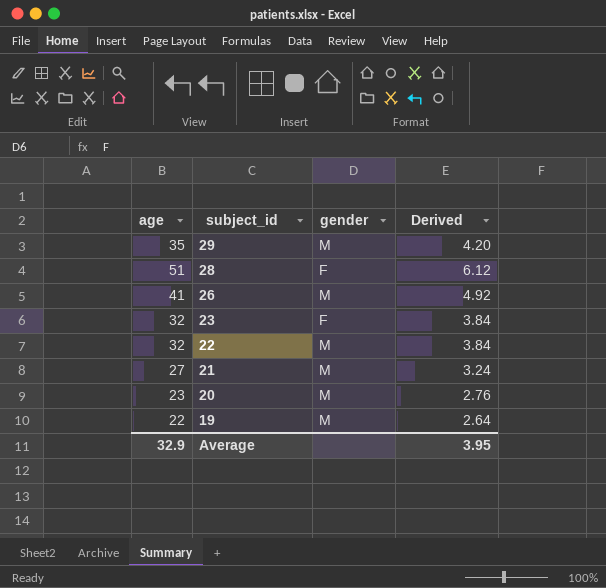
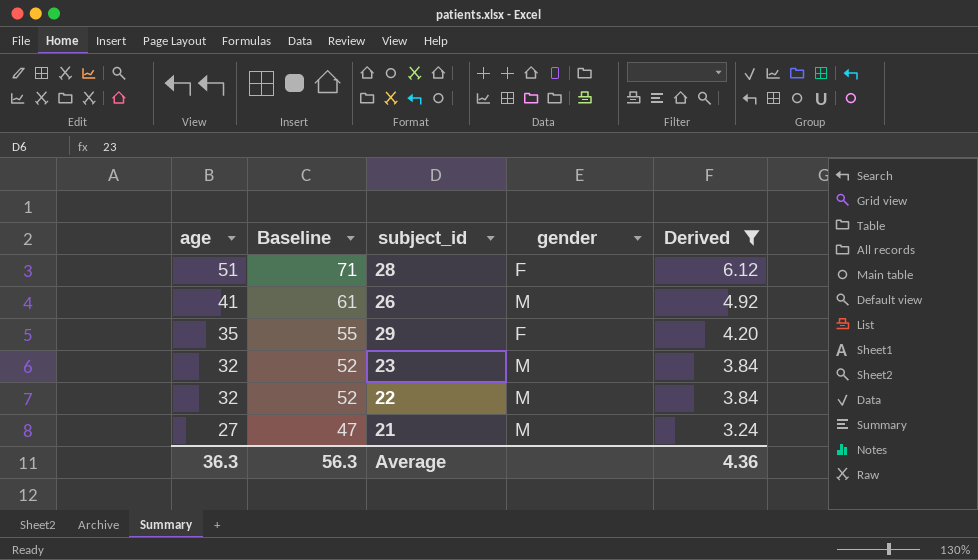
filter: none -> Derived >= 3.24
row order: subject_id descending -> age descending
column Baseline | formula: none -> [age] + 20
29 | gender: M -> F
23 | gender: F -> M
Average | age: 32.9 -> 36.3
Average | Derived: 3.95 -> 4.36

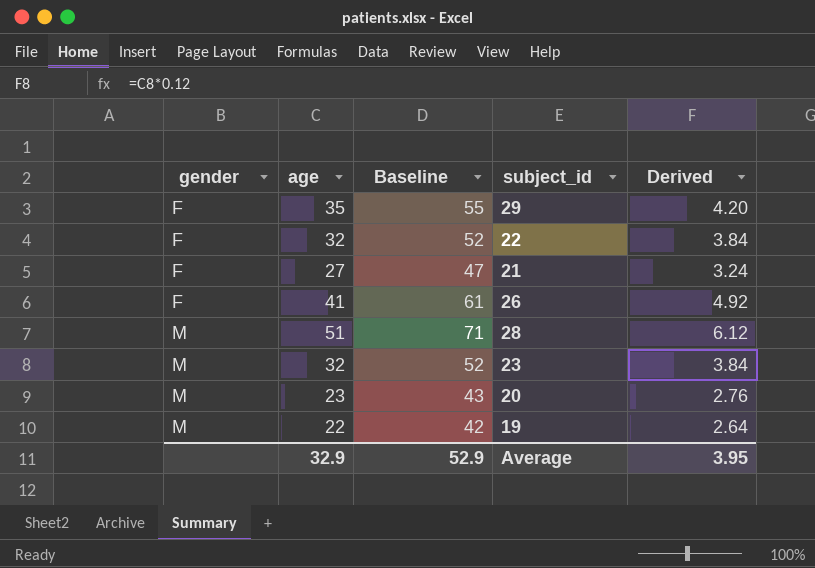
filter: Derived >= 3.24 -> none
row order: age descending -> gender ascending
column gender | position: 4 -> 1
22 | gender: M -> F
21 | gender: M -> F
26 | gender: M -> F
28 | gender: F -> M
Average | age: 36.3 -> 32.9
Average | Baseline: 56.3 -> 52.9
Average | Derived: 4.36 -> 3.95

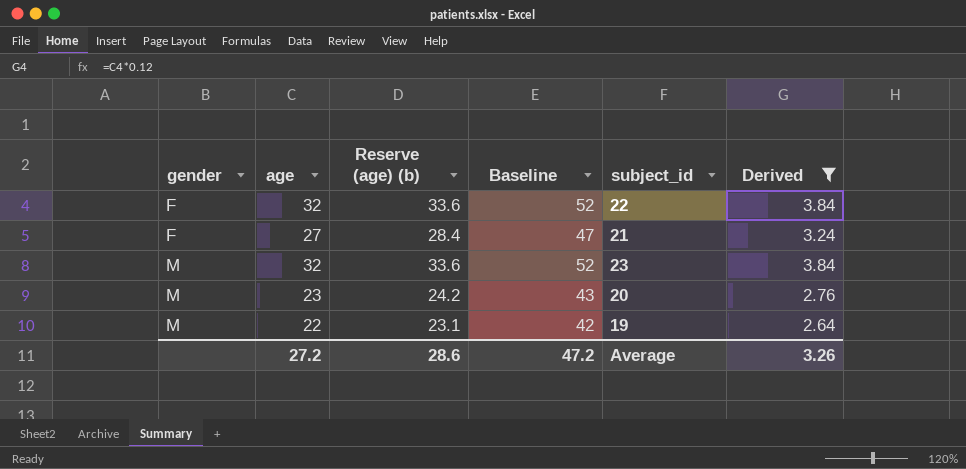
filter: none -> Derived <= 3.84
column Reserve (age) (b) | formula: none -> [age] * 1.05
Average | age: 32.9 -> 27.2
Average | Baseline: 52.9 -> 47.2
Average | Derived: 3.95 -> 3.26

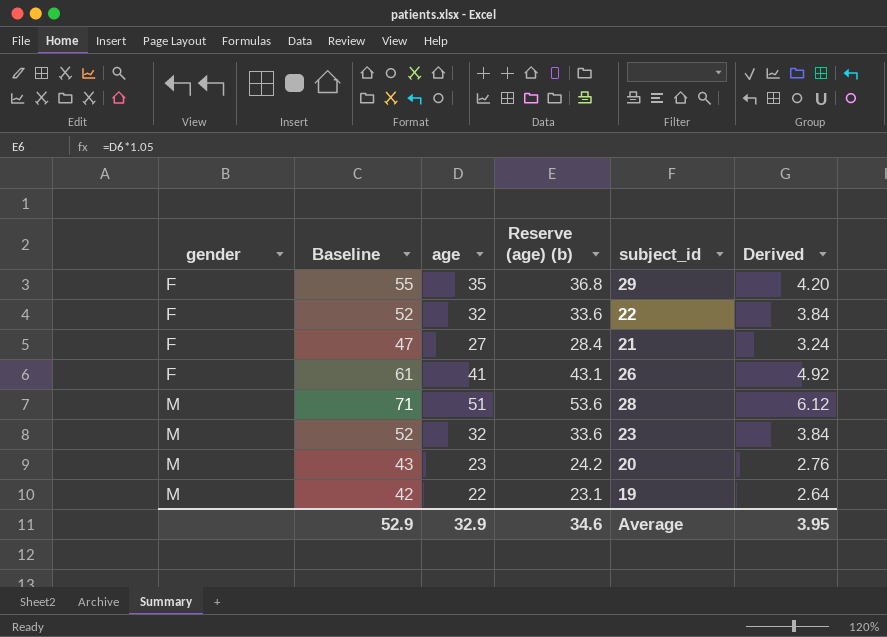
filter: Derived <= 3.84 -> none
column Baseline | position: 4 -> 2
Average | Baseline: 47.2 -> 52.9
Average | age: 27.2 -> 32.9
Average | Reserve (age) (b): 28.6 -> 34.6
Average | Derived: 3.26 -> 3.95

